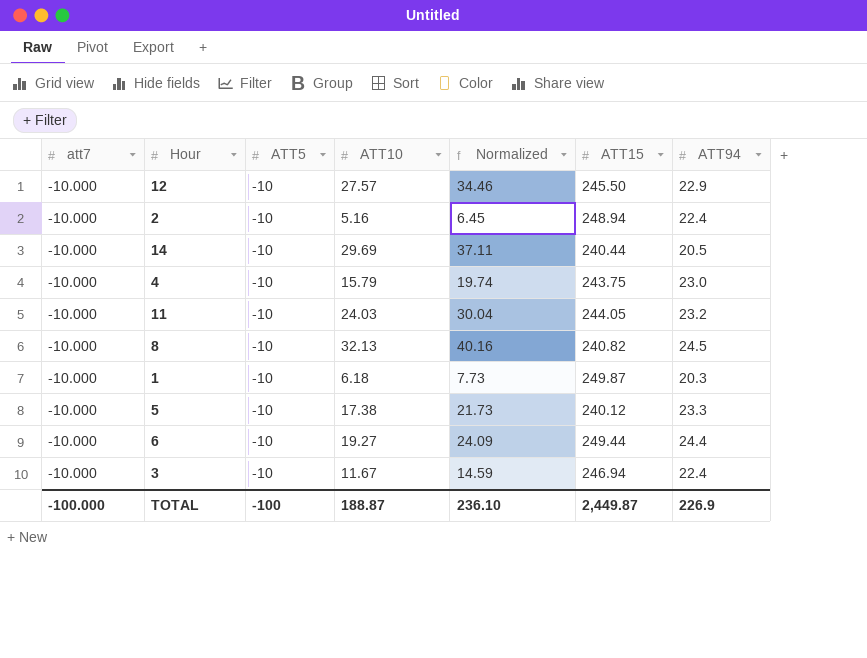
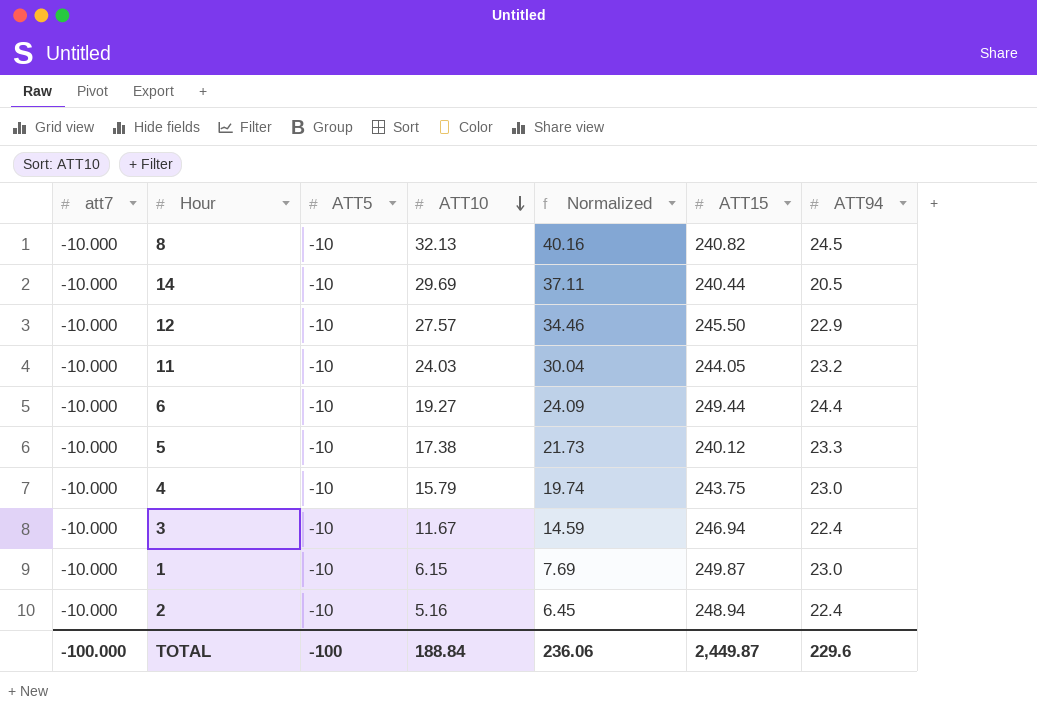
row order: none -> ATT10 descending
1 | ATT10: 6.18 -> 6.15
1 | Normalized: 7.73 -> 7.69
1 | ATT94: 20.3 -> 23.0
TOTAL | ATT10: 188.87 -> 188.84
TOTAL | Normalized: 236.10 -> 236.06
TOTAL | ATT94: 226.9 -> 229.6

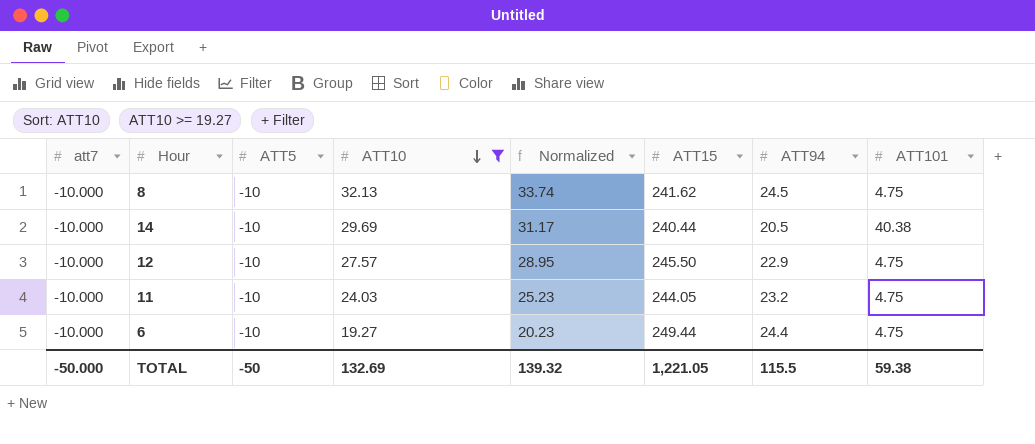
filter: none -> ATT10 >= 19.27
column Normalized | formula: [ATT10] * 1.25 -> [ATT10] * 1.05
column ATT101 | position: none -> 8
8 | ATT15: 240.82 -> 241.62
TOTAL | att7: -100.000 -> -50.000
TOTAL | ATT5: -100 -> -50
TOTAL | ATT10: 188.84 -> 132.69
TOTAL | Normalized: 236.06 -> 139.32
TOTAL | ATT15: 2,449.87 -> 1,221.05
TOTAL | ATT94: 229.6 -> 115.5

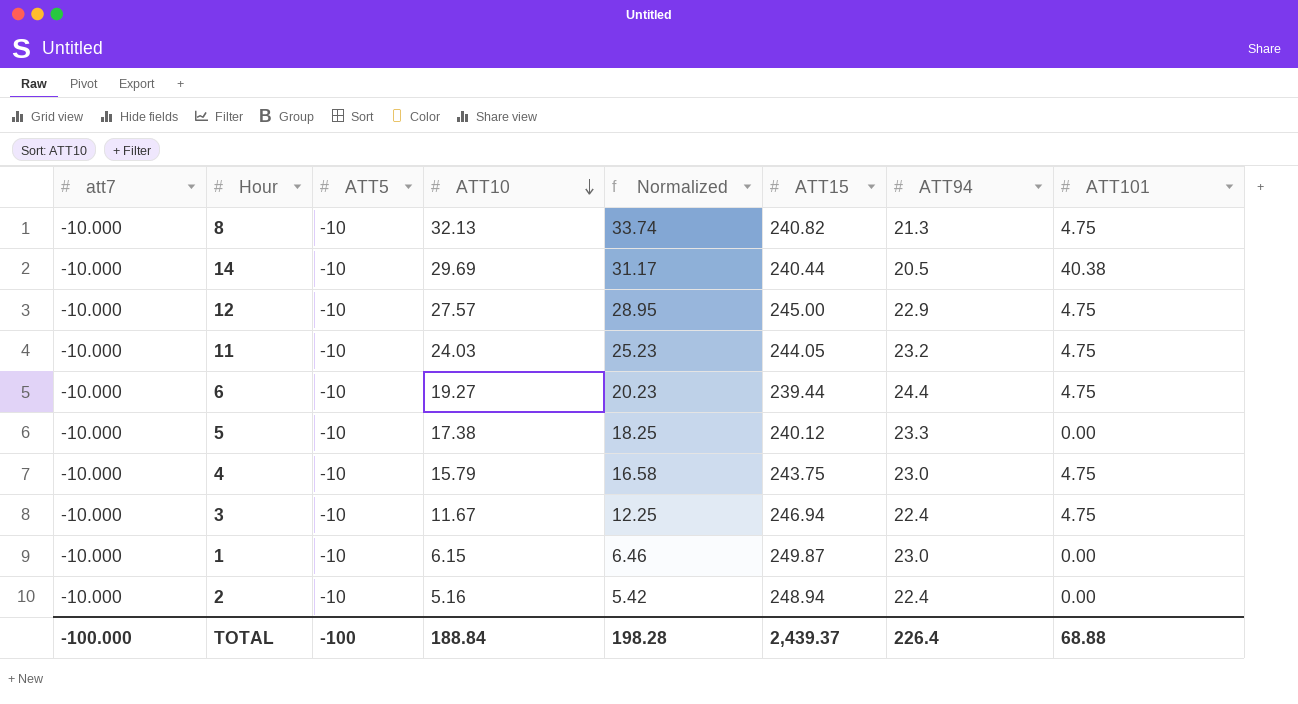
filter: ATT10 >= 19.27 -> none
8 | ATT15: 241.62 -> 240.82
8 | ATT94: 24.5 -> 21.3
12 | ATT15: 245.50 -> 245.00
6 | ATT15: 249.44 -> 239.44
TOTAL | att7: -50.000 -> -100.000
TOTAL | ATT5: -50 -> -100
TOTAL | ATT10: 132.69 -> 188.84
TOTAL | Normalized: 139.32 -> 198.28
TOTAL | ATT15: 1,221.05 -> 2,439.37
TOTAL | ATT94: 115.5 -> 226.4
TOTAL | ATT101: 59.38 -> 68.88

